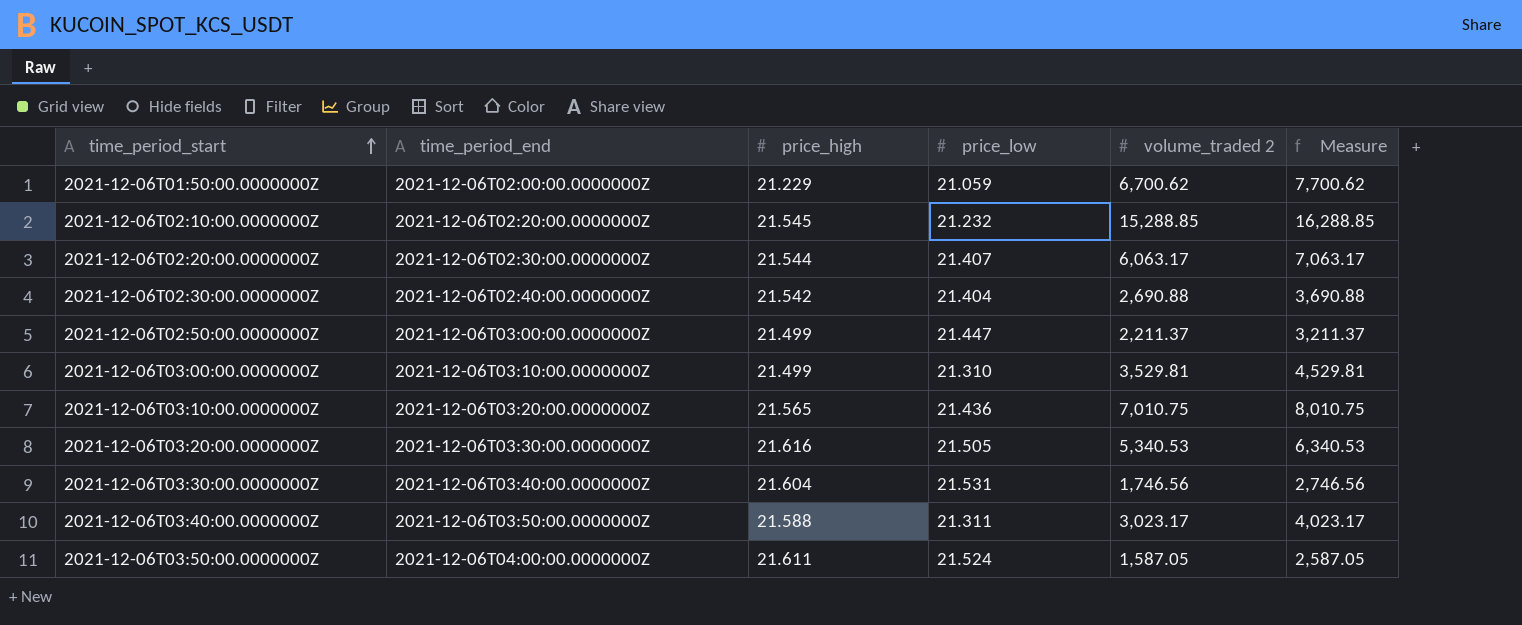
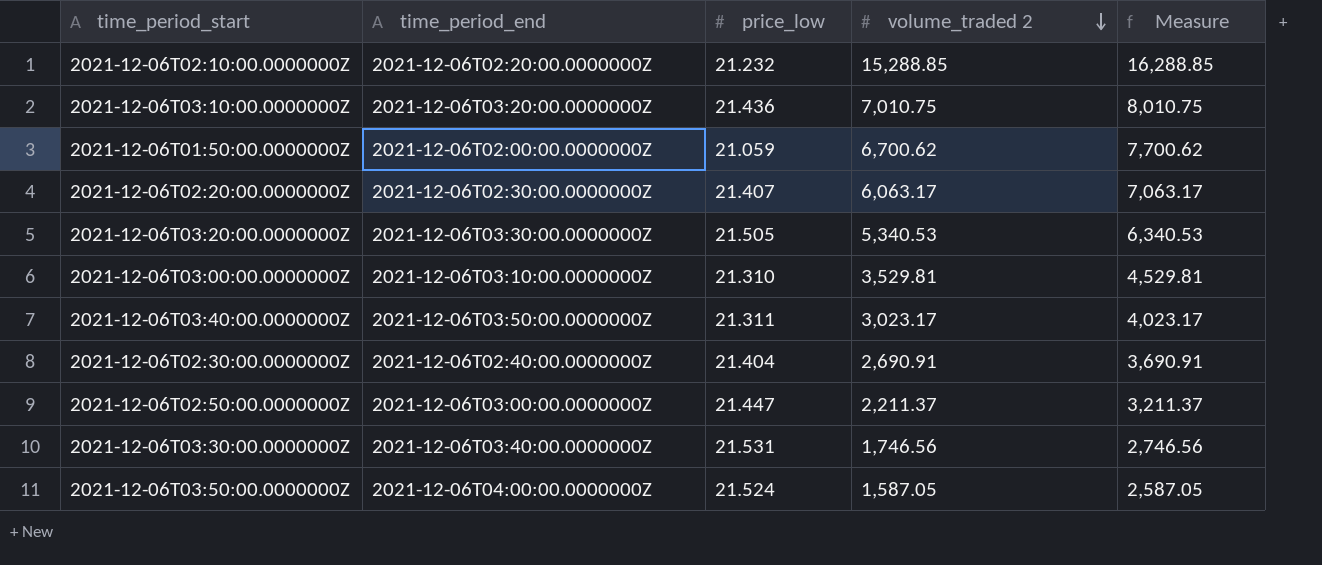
row order: time_period_start ascending -> volume_traded 2 descending
column price_high | position: 3 -> none
2021-12-06T02:30:00.0000000Z | volume_traded 2: 2,690.88 -> 2,690.91
2021-12-06T02:30:00.0000000Z | Measure: 3,690.88 -> 3,690.91

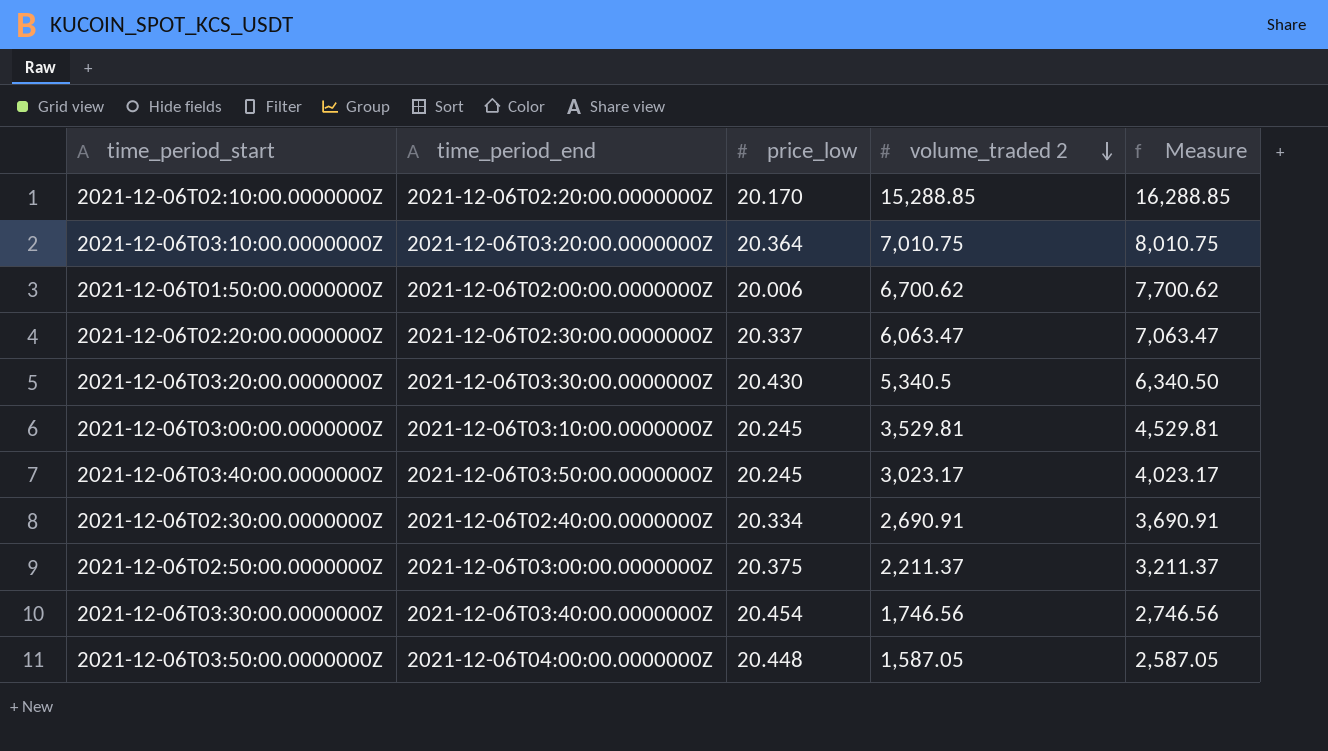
2021-12-06T02:10:00.0000000Z | price_low: 21.232 -> 20.170
2021-12-06T03:10:00.0000000Z | price_low: 21.436 -> 20.364
2021-12-06T01:50:00.0000000Z | price_low: 21.059 -> 20.006
2021-12-06T02:20:00.0000000Z | price_low: 21.407 -> 20.337
2021-12-06T02:20:00.0000000Z | volume_traded 2: 6,063.17 -> 6,063.47
2021-12-06T02:20:00.0000000Z | Measure: 7,063.17 -> 7,063.47
2021-12-06T03:20:00.0000000Z | price_low: 21.505 -> 20.430
2021-12-06T03:20:00.0000000Z | volume_traded 2: 5,340.53 -> 5,340.5
2021-12-06T03:20:00.0000000Z | Measure: 6,340.53 -> 6,340.50
2021-12-06T03:00:00.0000000Z | price_low: 21.310 -> 20.245
2021-12-06T03:40:00.0000000Z | price_low: 21.311 -> 20.245
2021-12-06T02:30:00.0000000Z | price_low: 21.404 -> 20.334
2021-12-06T02:50:00.0000000Z | price_low: 21.447 -> 20.375
2021-12-06T03:30:00.0000000Z | price_low: 21.531 -> 20.454
2021-12-06T03:50:00.0000000Z | price_low: 21.524 -> 20.448

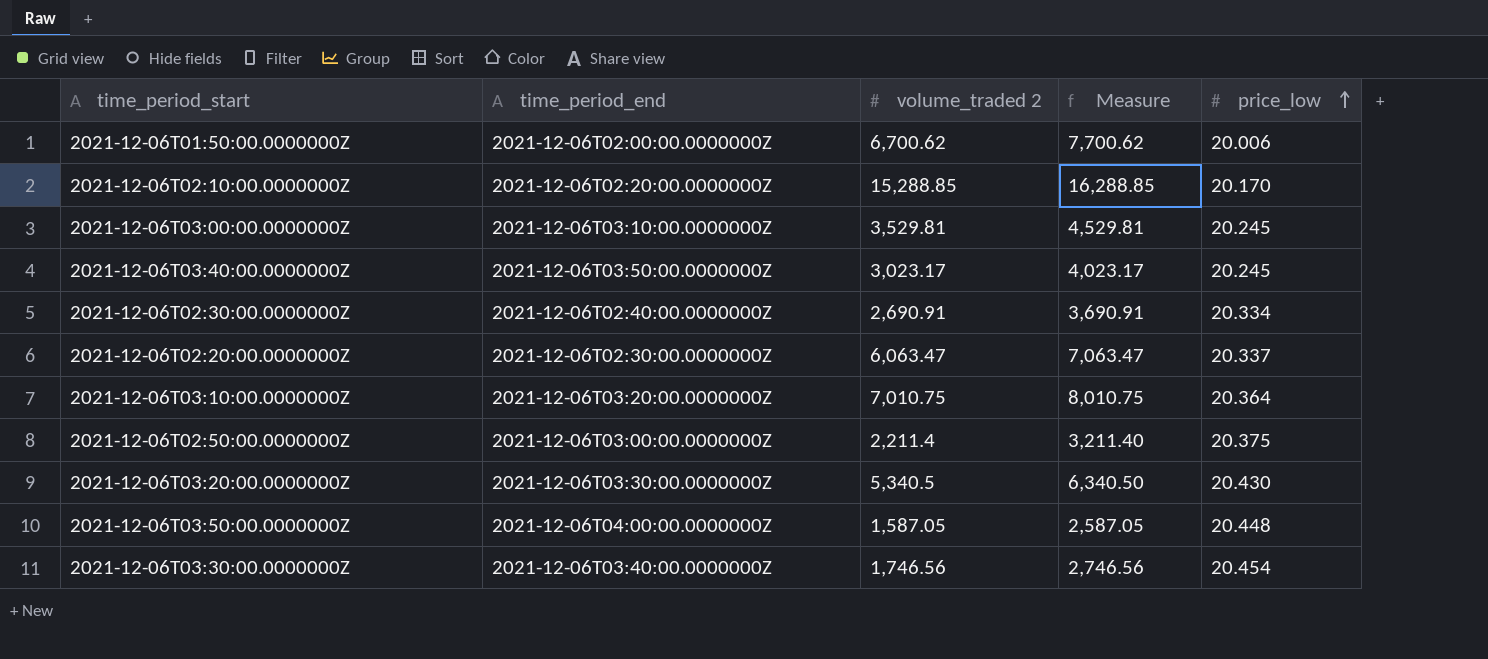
row order: volume_traded 2 descending -> price_low ascending
column price_low | position: 3 -> 5
2021-12-06T02:50:00.0000000Z | volume_traded 2: 2,211.37 -> 2,211.4
2021-12-06T02:50:00.0000000Z | Measure: 3,211.37 -> 3,211.40

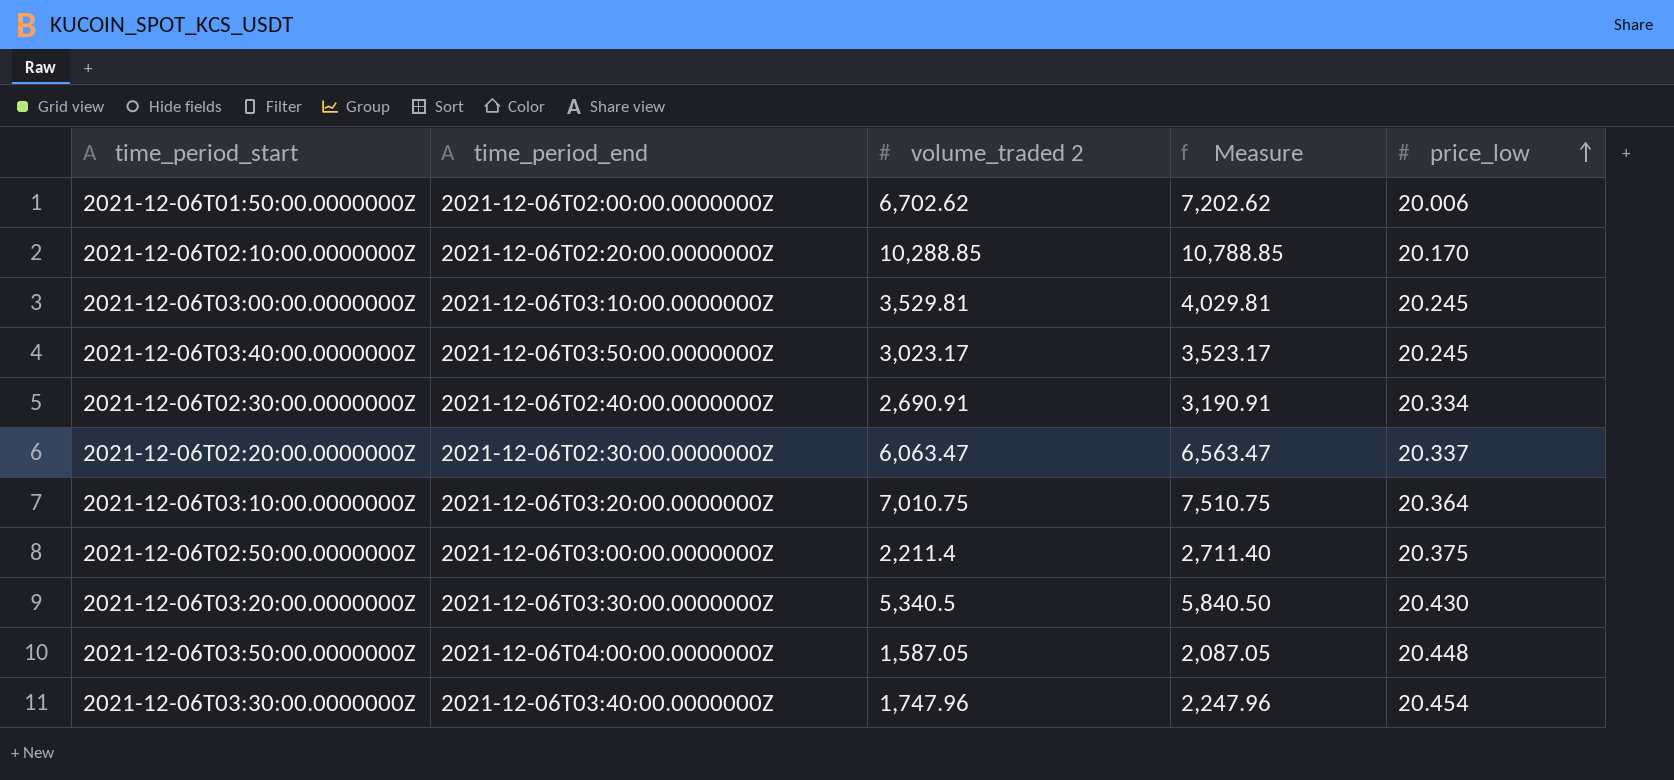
column Measure | formula: [volume_traded 2] + 1000 -> [volume_traded 2] + 500
2021-12-06T01:50:00.0000000Z | volume_traded 2: 6,700.62 -> 6,702.62
2021-12-06T02:10:00.0000000Z | volume_traded 2: 15,288.85 -> 10,288.85
2021-12-06T03:30:00.0000000Z | volume_traded 2: 1,746.56 -> 1,747.96

